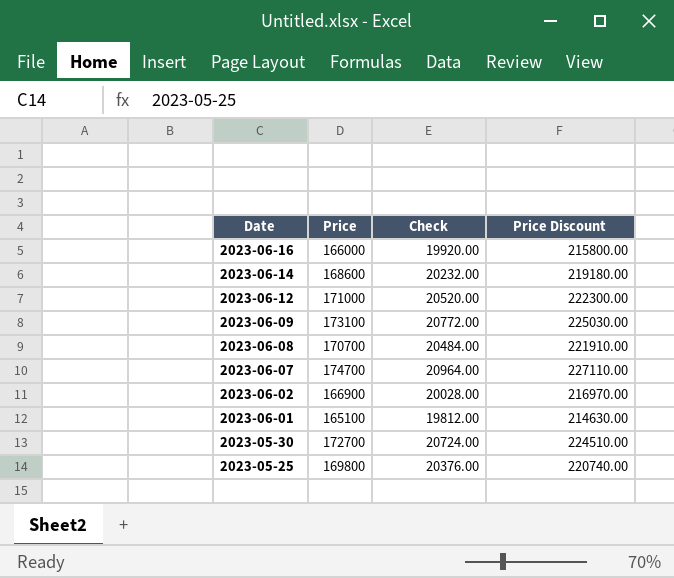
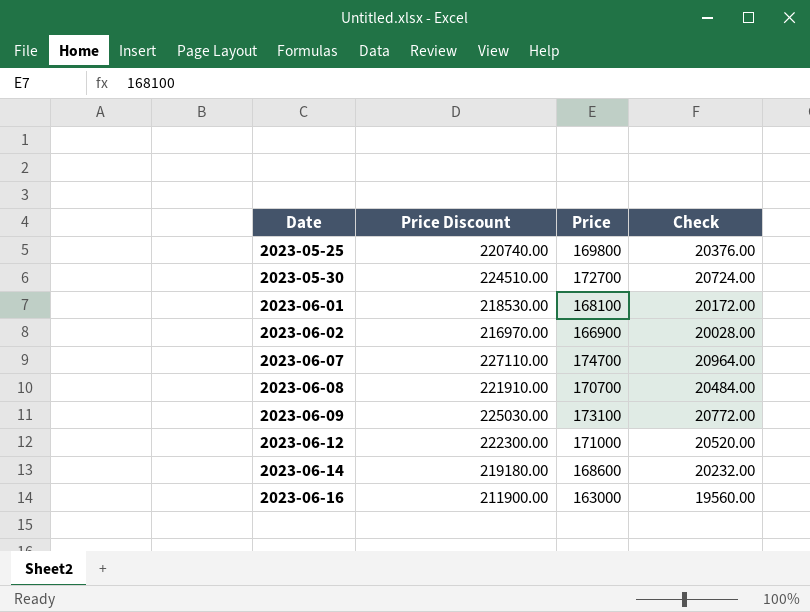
row order: Date descending -> Date ascending
column Price Discount | position: 4 -> 2
2023-06-01 | Price Discount: 214630.00 -> 218530.00
2023-06-01 | Price: 165100 -> 168100
2023-06-01 | Check: 19812.00 -> 20172.00
2023-06-16 | Price Discount: 215800.00 -> 211900.00
2023-06-16 | Price: 166000 -> 163000
2023-06-16 | Check: 19920.00 -> 19560.00

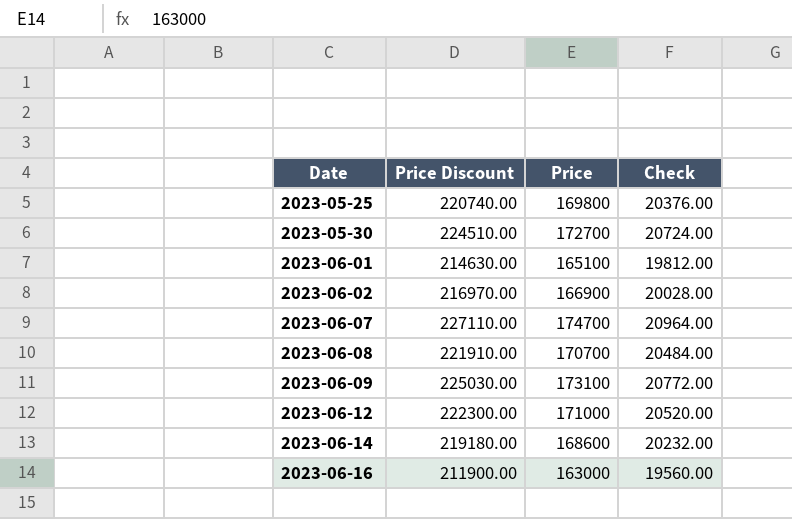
2023-06-01 | Price Discount: 218530.00 -> 214630.00
2023-06-01 | Price: 168100 -> 165100
2023-06-01 | Check: 20172.00 -> 19812.00

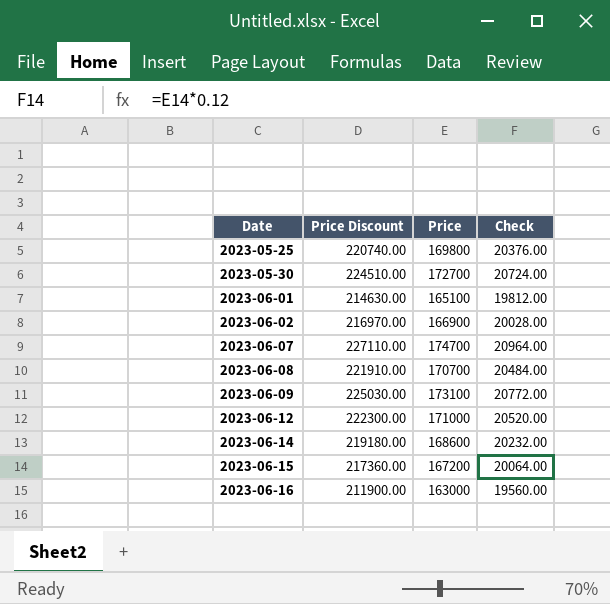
row 2023-06-15: none -> 217360.00 | 167200 | 20064.00

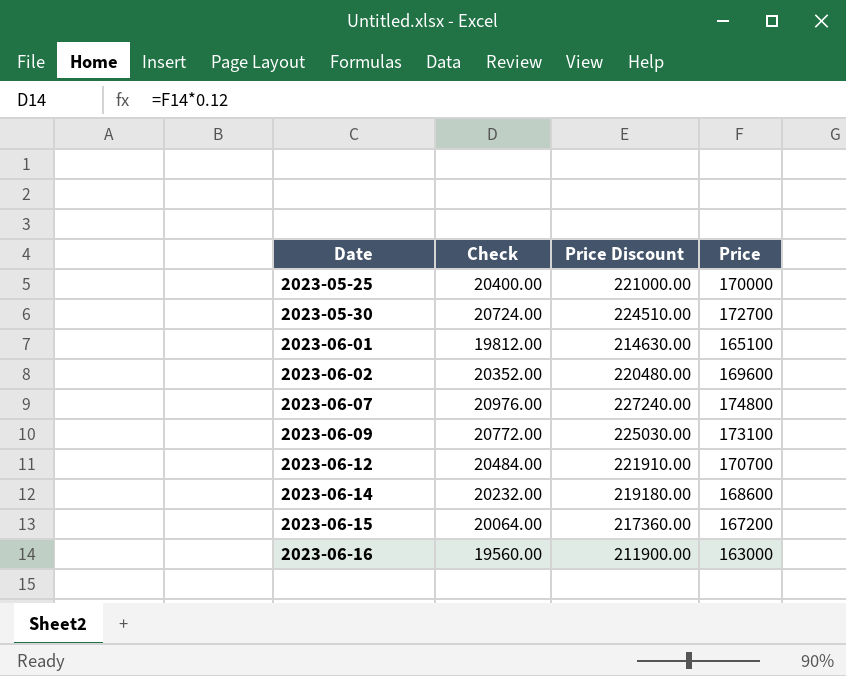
column Check | position: 4 -> 2
row 2023-06-08: 221910.00 | 170700 | 20484.00 -> none
2023-05-25 | Check: 20376.00 -> 20400.00
2023-05-25 | Price Discount: 220740.00 -> 221000.00
2023-05-25 | Price: 169800 -> 170000
2023-06-02 | Check: 20028.00 -> 20352.00
2023-06-02 | Price Discount: 216970.00 -> 220480.00
2023-06-02 | Price: 166900 -> 169600
2023-06-07 | Check: 20964.00 -> 20976.00
2023-06-07 | Price Discount: 227110.00 -> 227240.00
2023-06-07 | Price: 174700 -> 174800
2023-06-12 | Check: 20520.00 -> 20484.00
2023-06-12 | Price Discount: 222300.00 -> 221910.00
2023-06-12 | Price: 171000 -> 170700

